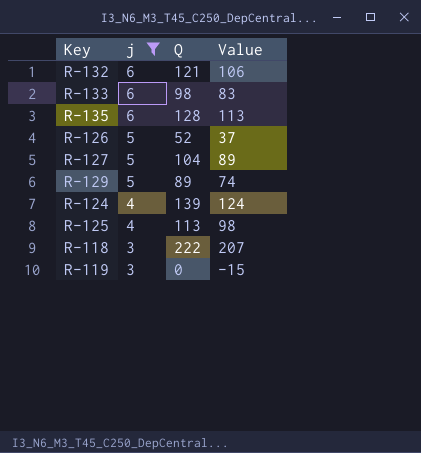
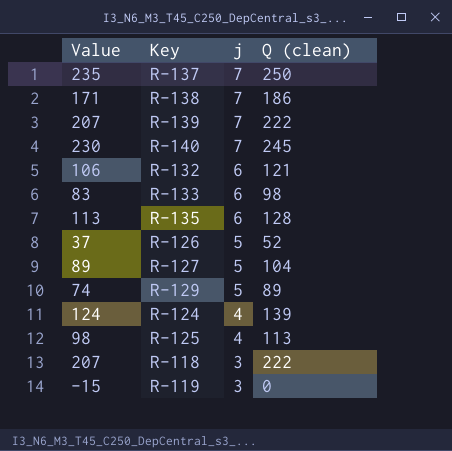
filter: j != 7 -> none
column Value | position: 4 -> 1
column name: Q -> Q (clean)

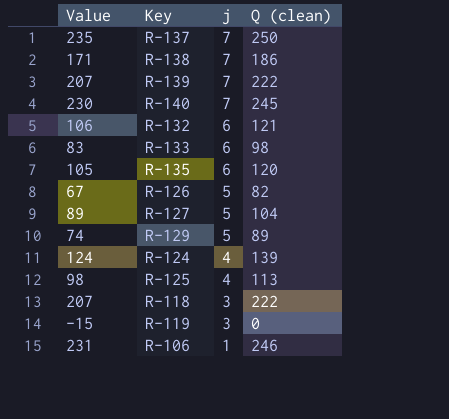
R-135 | Value: 113 -> 105
R-135 | Q (clean): 128 -> 120
R-126 | Value: 37 -> 67
R-126 | Q (clean): 52 -> 82
row R-106: none -> 231 | 1 | 246

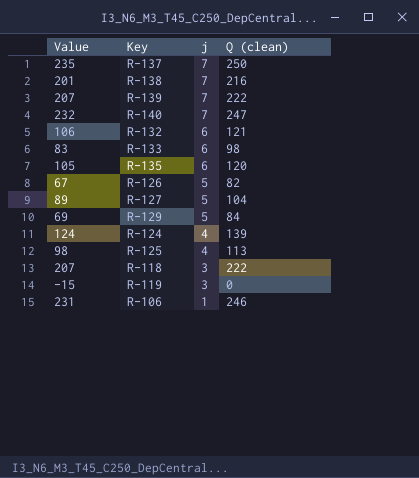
R-138 | Value: 171 -> 201
R-138 | Q (clean): 186 -> 216
R-140 | Value: 230 -> 232
R-140 | Q (clean): 245 -> 247
R-129 | Value: 74 -> 69
R-129 | Q (clean): 89 -> 84

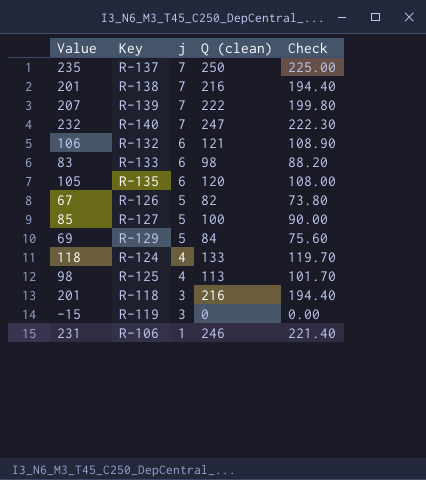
column Check | formula: none -> [Q (clean)] * 0.9
R-127 | Value: 89 -> 85
R-127 | Q (clean): 104 -> 100
R-124 | Value: 124 -> 118
R-124 | Q (clean): 139 -> 133
R-118 | Value: 207 -> 201
R-118 | Q (clean): 222 -> 216

